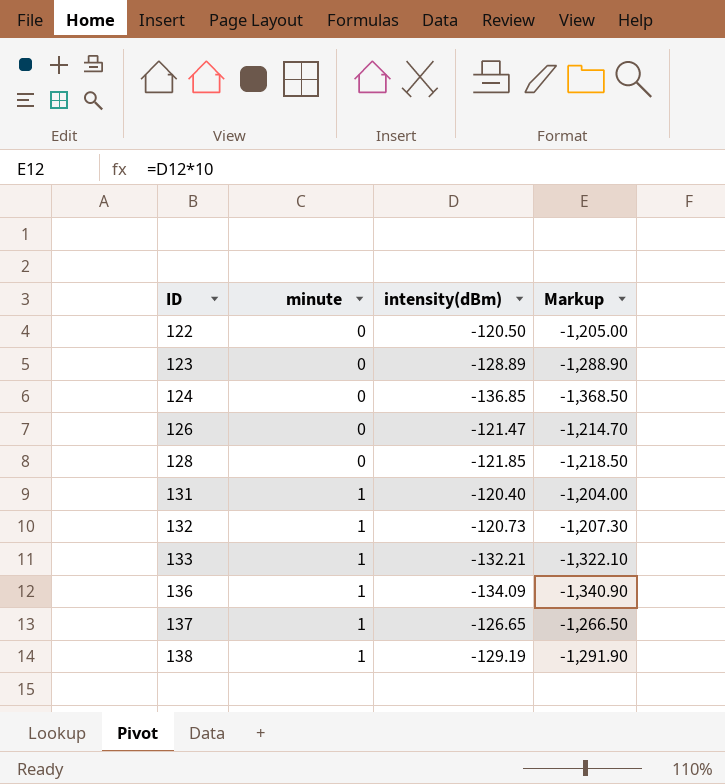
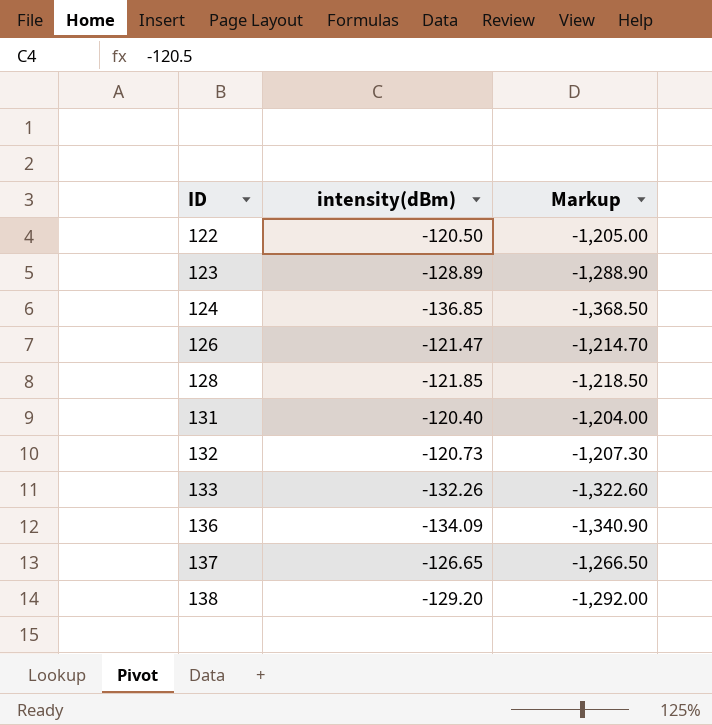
column minute | position: 2 -> none
133 | intensity(dBm): -132.21 -> -132.26
133 | Markup: -1,322.10 -> -1,322.60
138 | intensity(dBm): -129.19 -> -129.20
138 | Markup: -1,291.90 -> -1,292.00

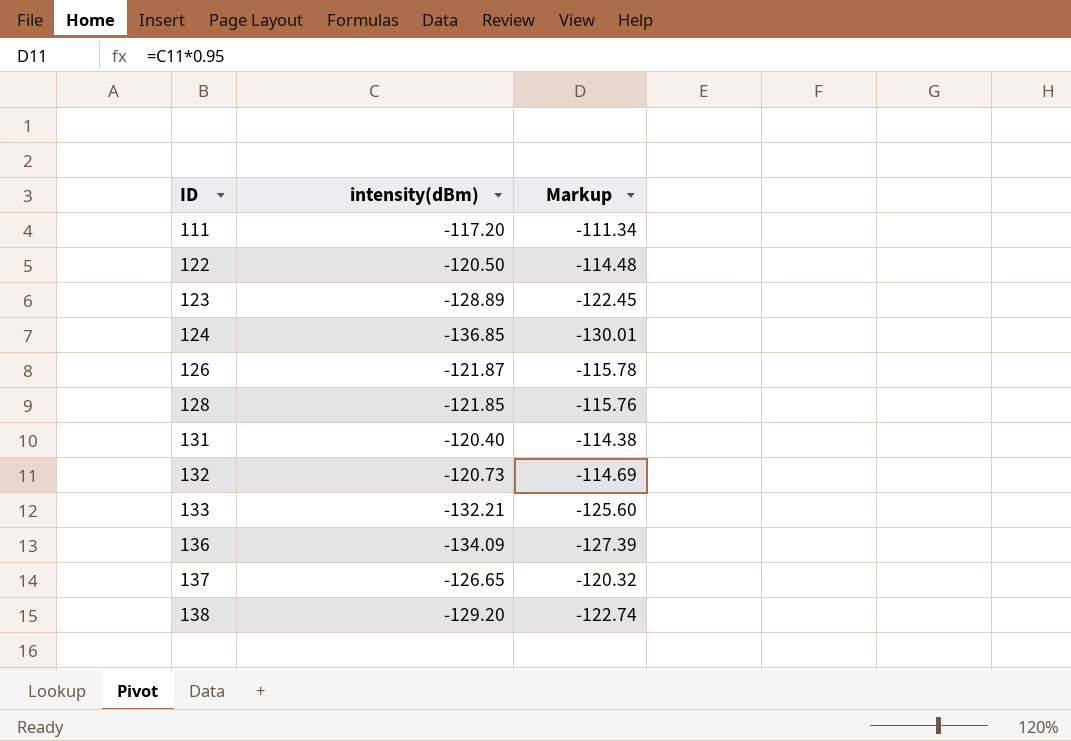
column Markup | formula: [intensity(dBm)] * 10 -> [intensity(dBm)] * 0.95
row 111: none -> -117.20 | -111.34
126 | intensity(dBm): -121.47 -> -121.87
133 | intensity(dBm): -132.26 -> -132.21

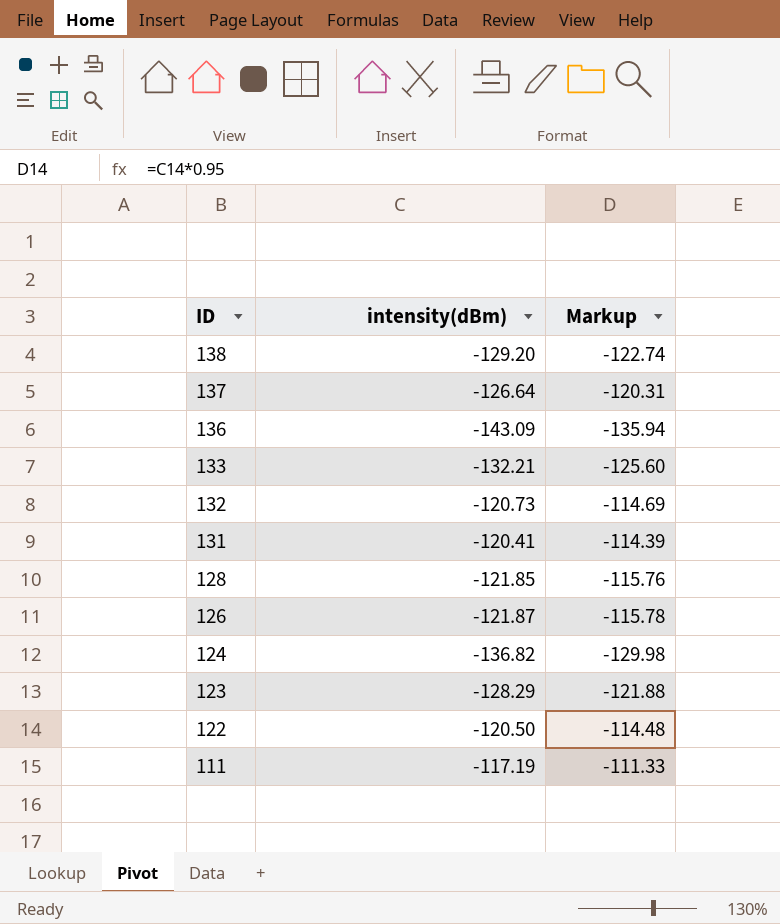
row order: ID ascending -> ID descending
137 | intensity(dBm): -126.65 -> -126.64
137 | Markup: -120.32 -> -120.31
136 | intensity(dBm): -134.09 -> -143.09
136 | Markup: -127.39 -> -135.94
131 | intensity(dBm): -120.40 -> -120.41
131 | Markup: -114.38 -> -114.39
124 | intensity(dBm): -136.85 -> -136.82
124 | Markup: -130.01 -> -129.98
123 | intensity(dBm): -128.89 -> -128.29
123 | Markup: -122.45 -> -121.88
111 | intensity(dBm): -117.20 -> -117.19
111 | Markup: -111.34 -> -111.33

